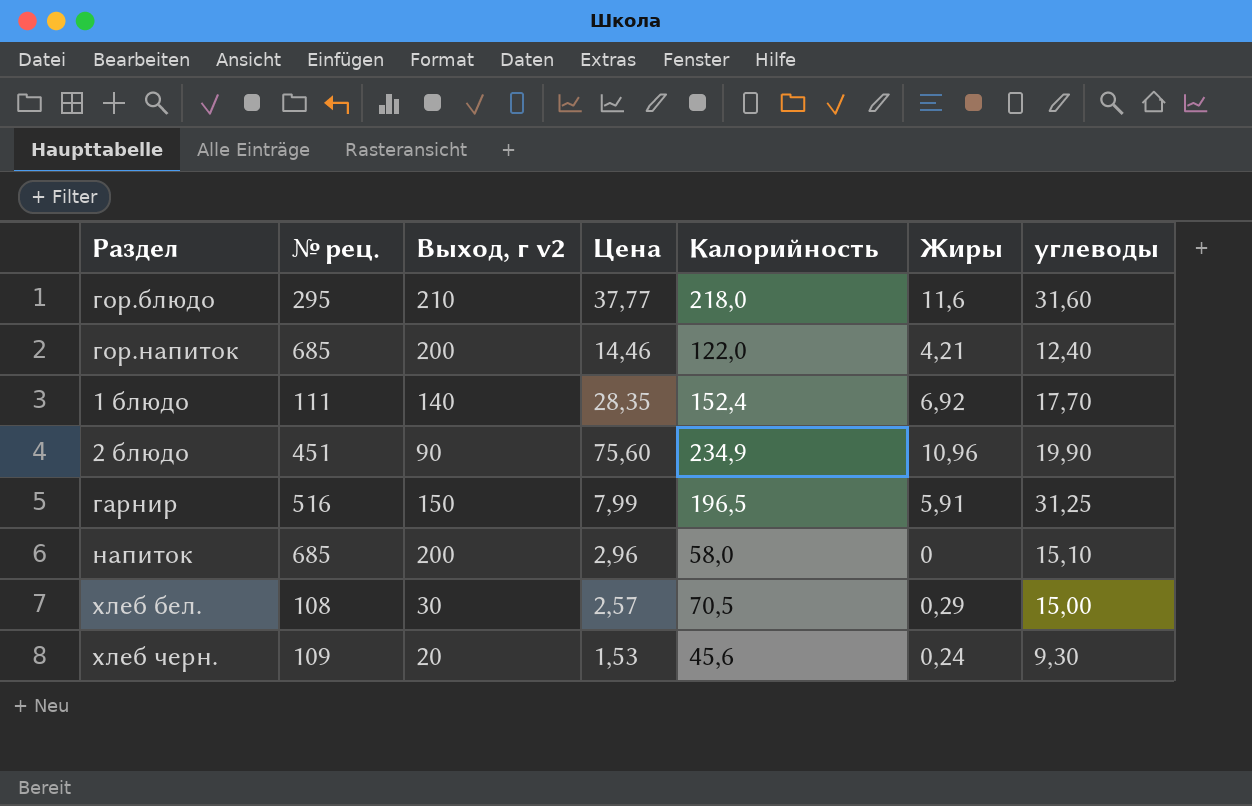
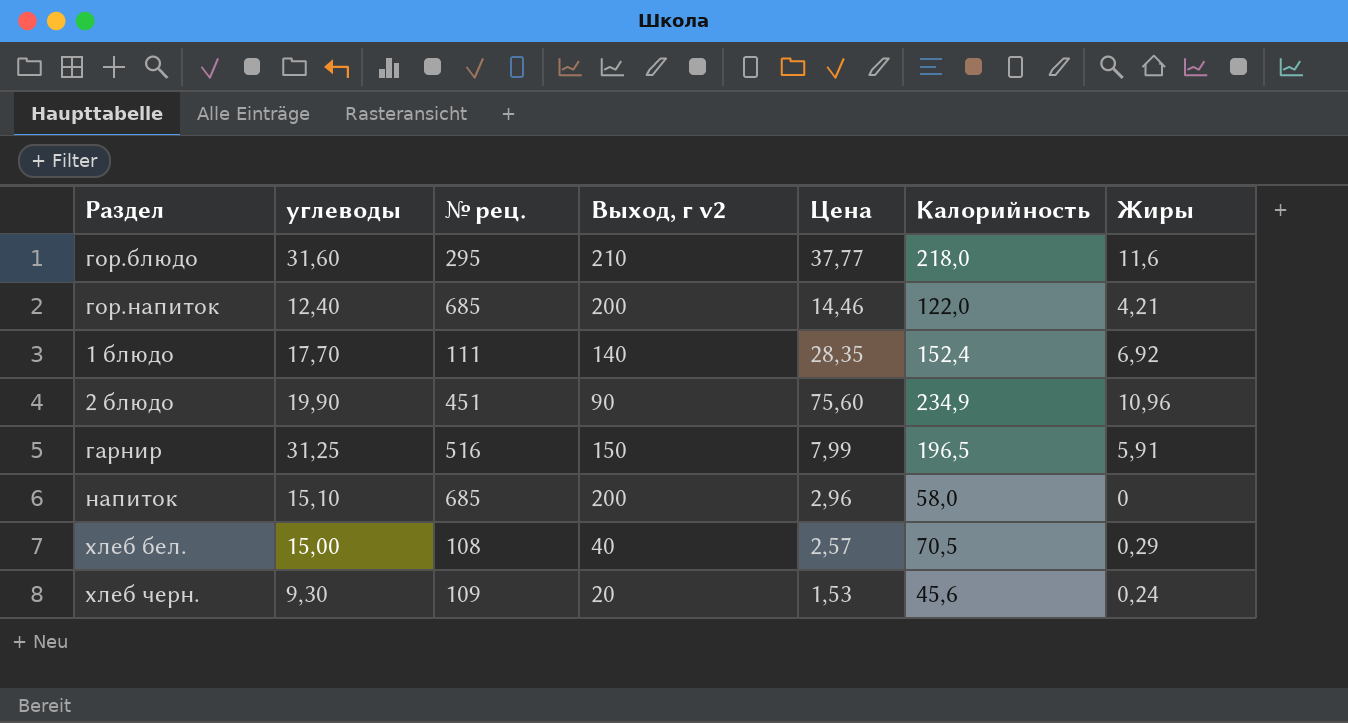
column углеводы | position: 7 -> 2
хлеб бел. | Выход, г v2: 30 -> 40

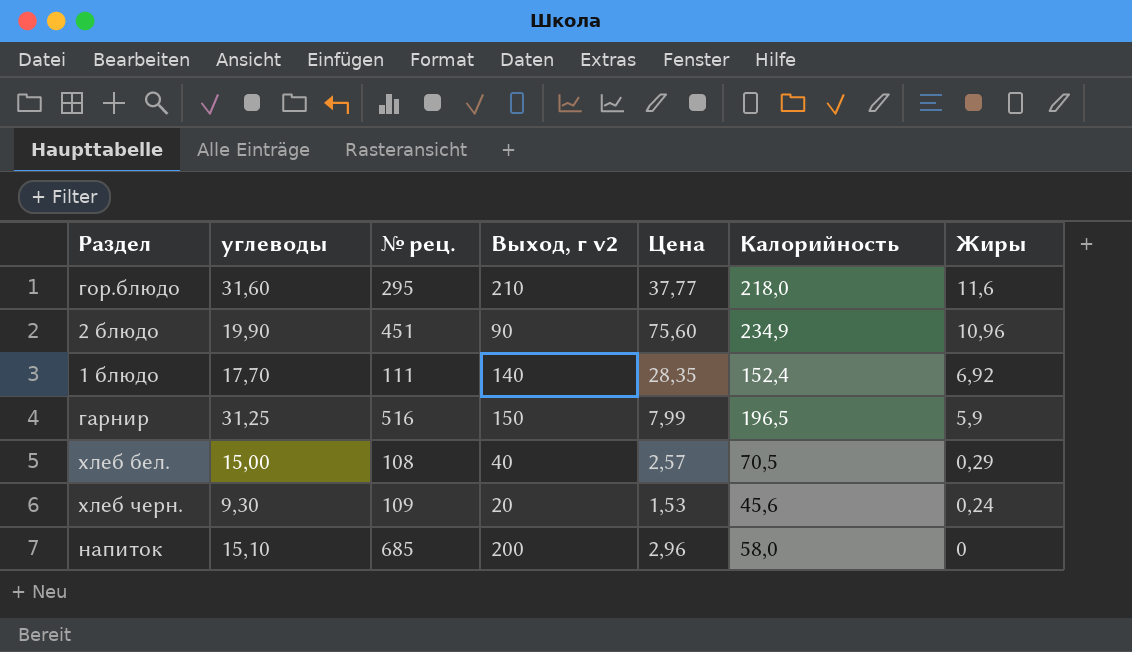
row order: none -> Жиры descending
row гор.напиток: 12,40 | 685 | 200 | 14,46 | 122,0 | 4,21 -> none
гарнир | Жиры: 5,91 -> 5,9

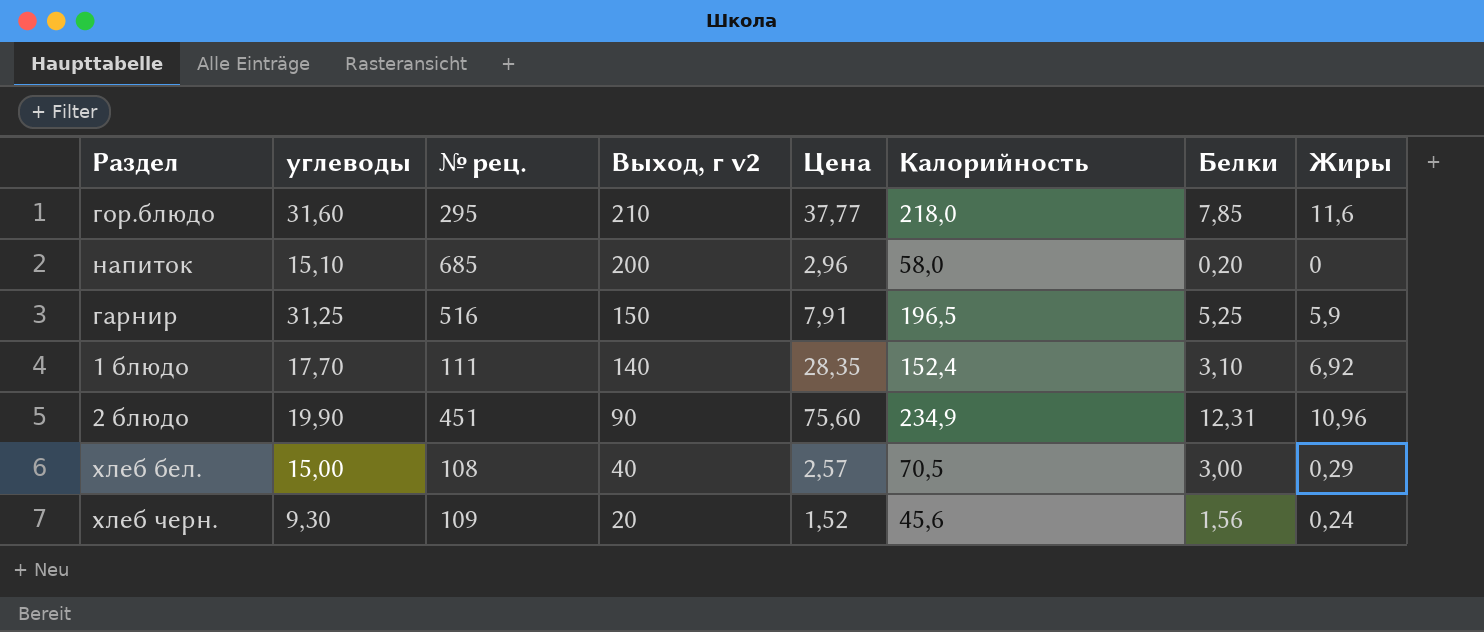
row order: Жиры descending -> Выход, г v2 descending
column Белки | position: none -> 7
гарнир | Цена: 7,99 -> 7,91
хлеб черн. | Цена: 1,53 -> 1,52

